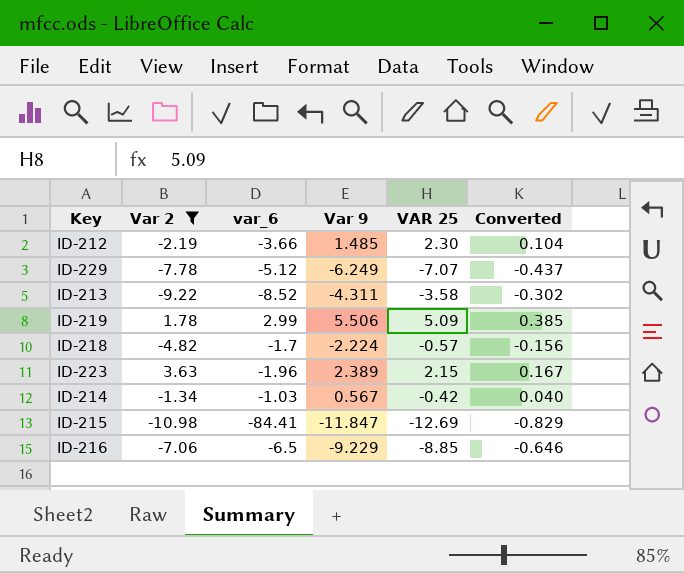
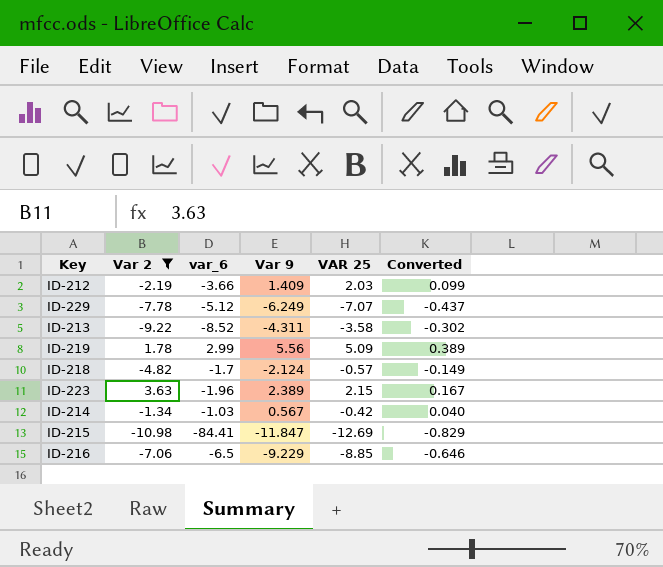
ID-212 | Var 9: 1.485 -> 1.409
ID-212 | VAR 25: 2.30 -> 2.03
ID-212 | Converted: 0.104 -> 0.099
ID-219 | Var 9: 5.506 -> 5.56
ID-219 | Converted: 0.385 -> 0.389
ID-218 | Var 9: -2.224 -> -2.124
ID-218 | Converted: -0.156 -> -0.149

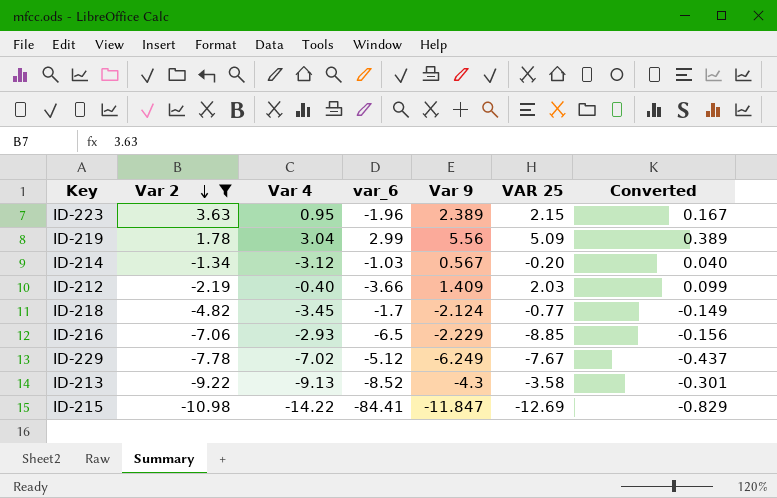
row order: none -> Var 2 descending
column Var 4 | position: none -> 3
ID-214 | VAR 25: -0.42 -> -0.20
ID-218 | VAR 25: -0.57 -> -0.77
ID-216 | Var 9: -9.229 -> -2.229
ID-216 | Converted: -0.646 -> -0.156
ID-229 | VAR 25: -7.07 -> -7.67
ID-213 | Var 9: -4.311 -> -4.3
ID-213 | Converted: -0.302 -> -0.301

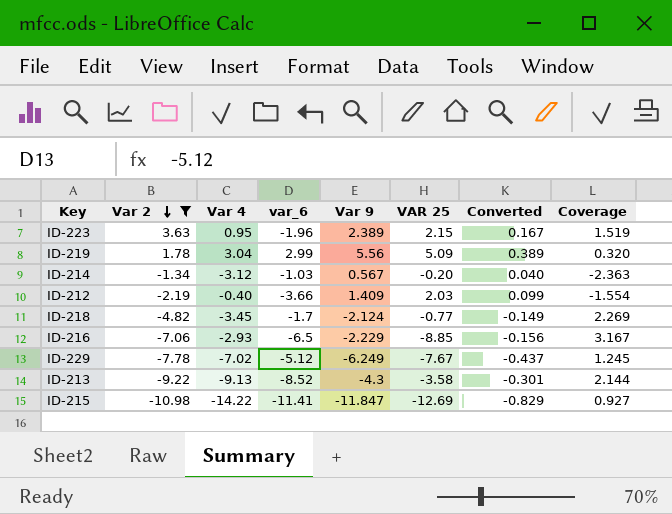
column Coverage | formula: none -> [Var 2] / [Var 9]
ID-215 | var_6: -84.41 -> -11.41

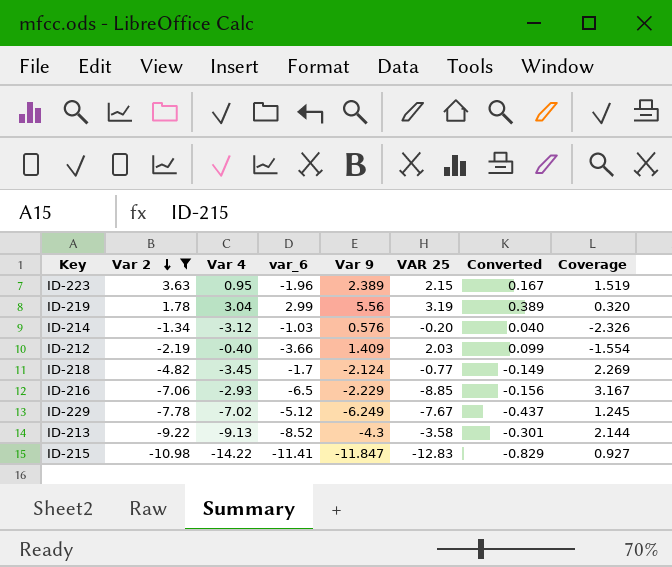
ID-219 | VAR 25: 5.09 -> 3.19
ID-214 | Var 9: 0.567 -> 0.576
ID-214 | Coverage: -2.363 -> -2.326
ID-215 | VAR 25: -12.69 -> -12.83

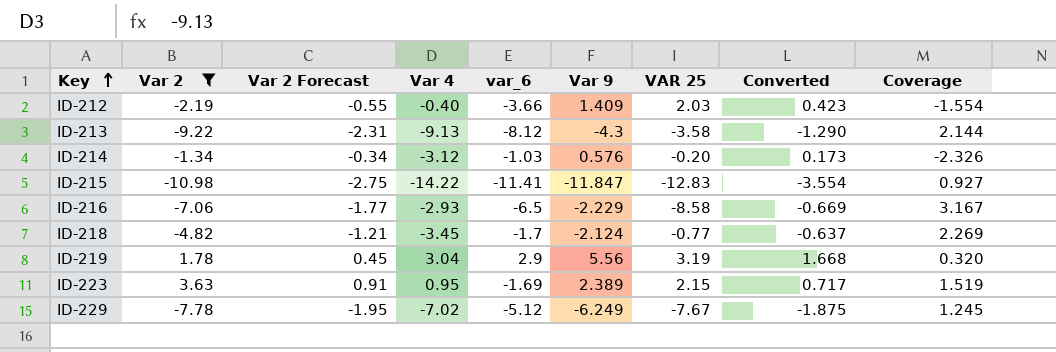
row order: Var 2 descending -> Key ascending
column Var 2 Forecast | formula: none -> [Var 2] * 0.25
column Converted | formula: [Var 9] * 0.07 -> [Var 9] * 0.3
ID-213 | var_6: -8.52 -> -8.12
ID-216 | VAR 25: -8.85 -> -8.58
ID-219 | var_6: 2.99 -> 2.9
ID-223 | var_6: -1.96 -> -1.69

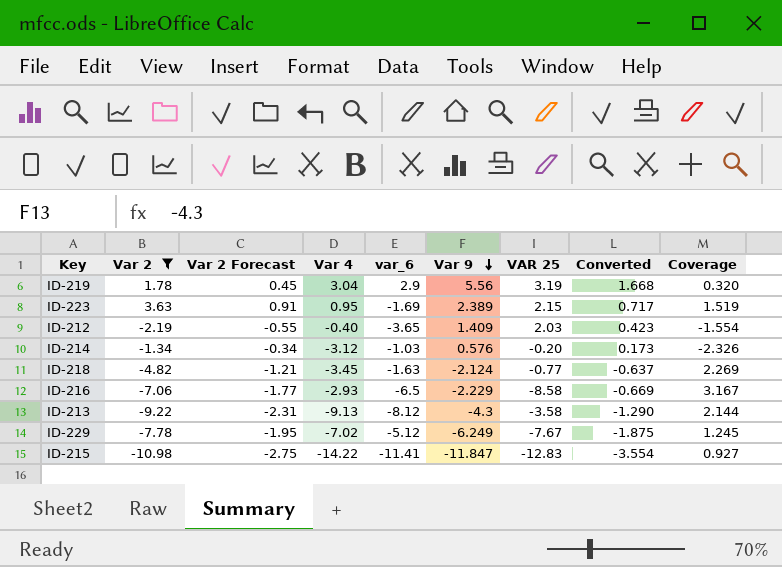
row order: Key ascending -> Var 9 descending
ID-212 | var_6: -3.66 -> -3.65
ID-218 | var_6: -1.7 -> -1.63

